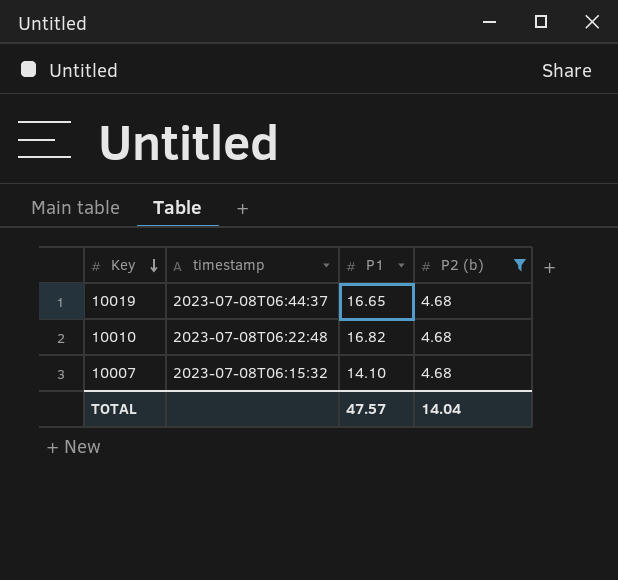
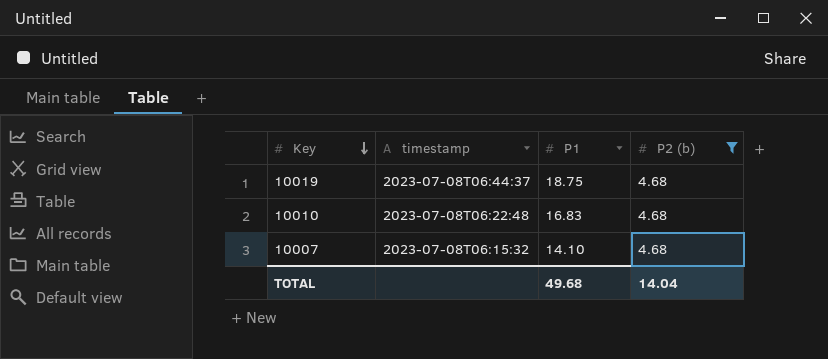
10019 | P1: 16.65 -> 18.75
10010 | P1: 16.82 -> 16.83
TOTAL | P1: 47.57 -> 49.68

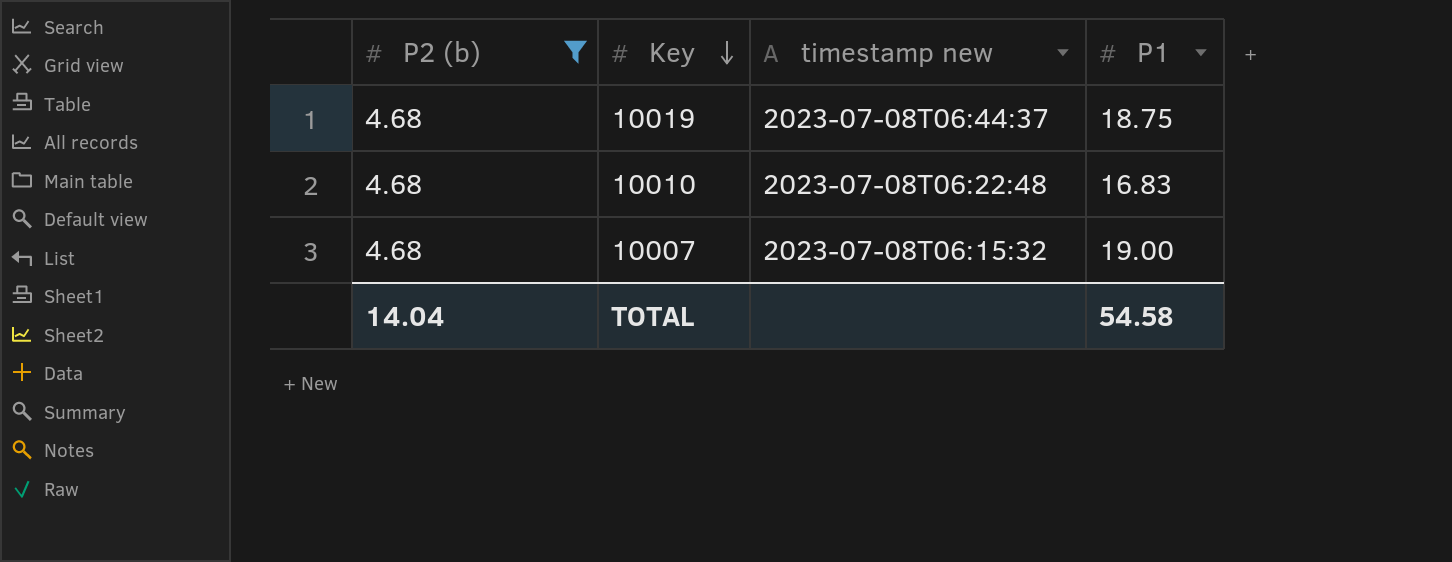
column P2 (b) | position: 4 -> 1
column name: timestamp -> timestamp new
10007 | P1: 14.10 -> 19.00
TOTAL | P1: 49.68 -> 54.58

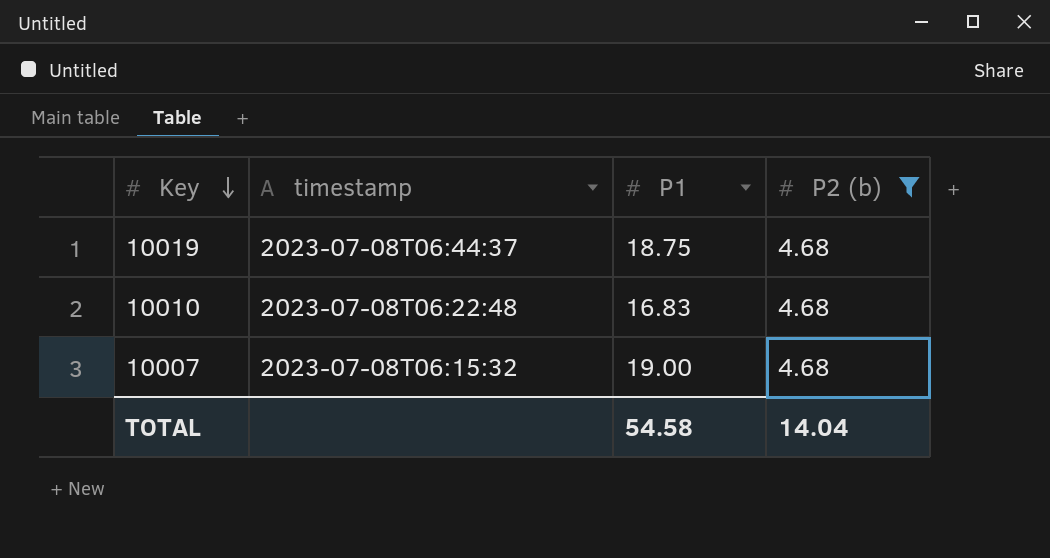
column name: timestamp new -> timestamp
column P2 (b) | position: 1 -> 4

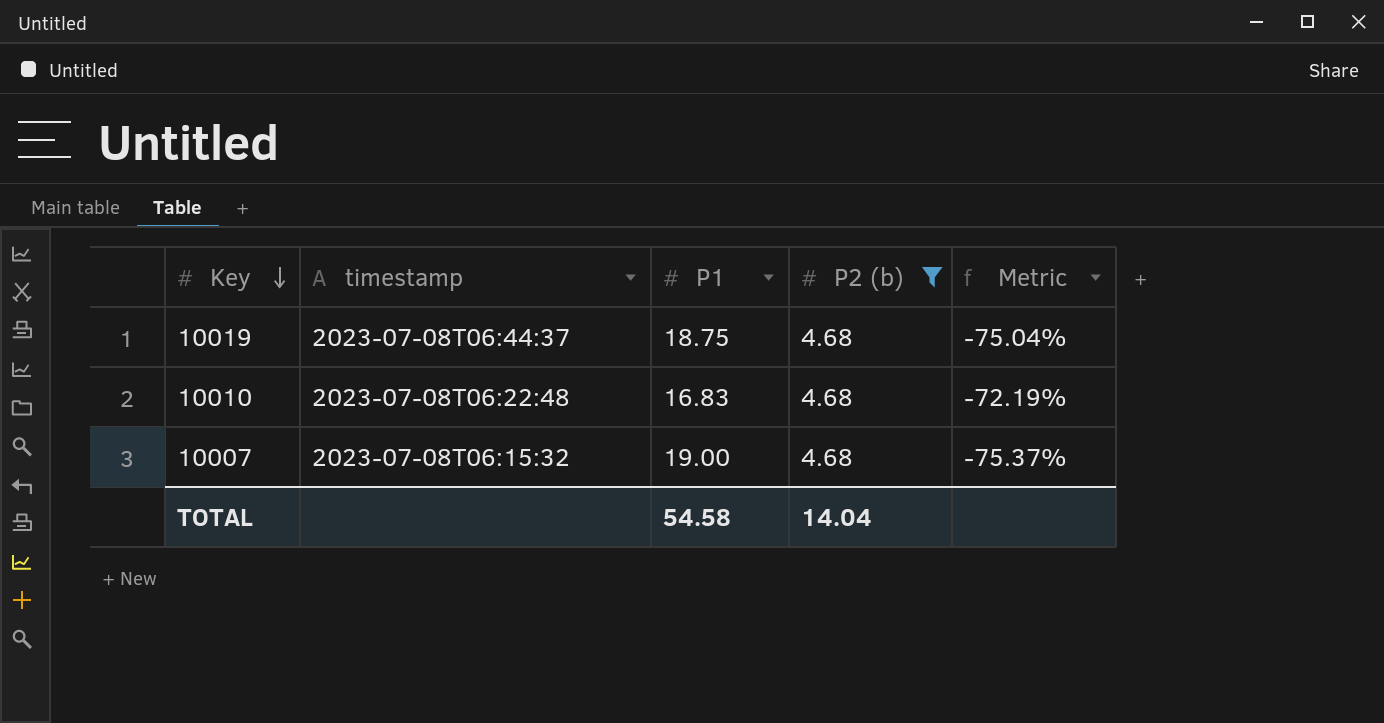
column Metric | formula: none -> ([P2 (b)] - [P1]) / [P1]

